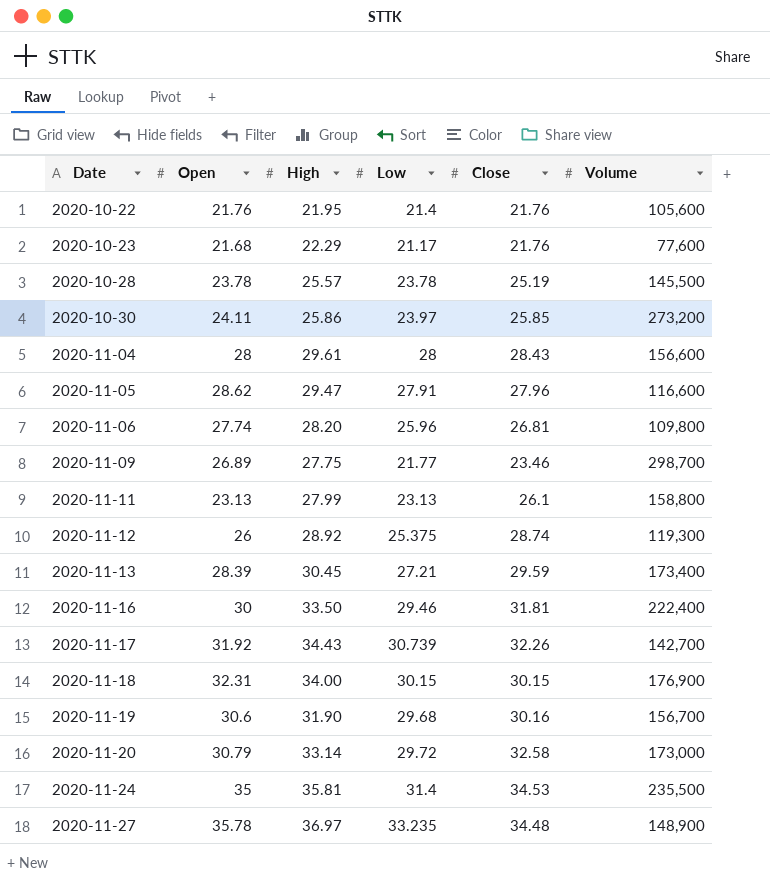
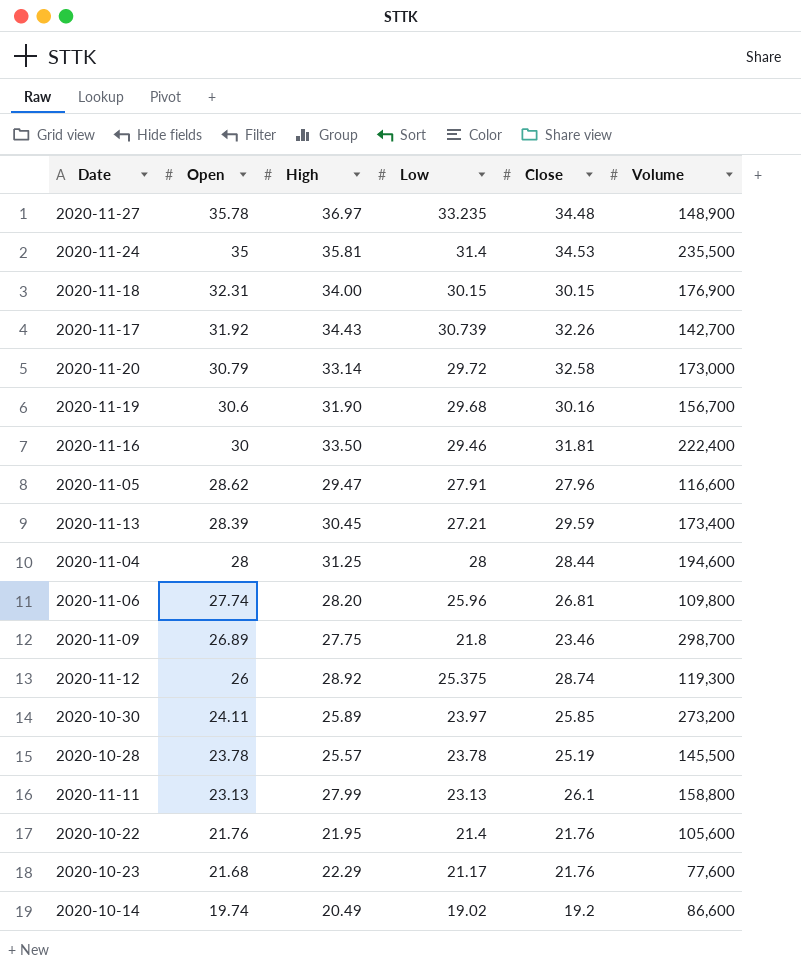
row order: Date ascending -> Open descending
2020-11-04 | High: 29.61 -> 31.25
2020-11-04 | Close: 28.43 -> 28.44
2020-11-04 | Volume: 156,600 -> 194,600
2020-11-09 | Low: 21.77 -> 21.8
2020-10-30 | High: 25.86 -> 25.89
row 2020-10-14: none -> 19.74 | 20.49 | 19.02 | 19.2 | 86,600

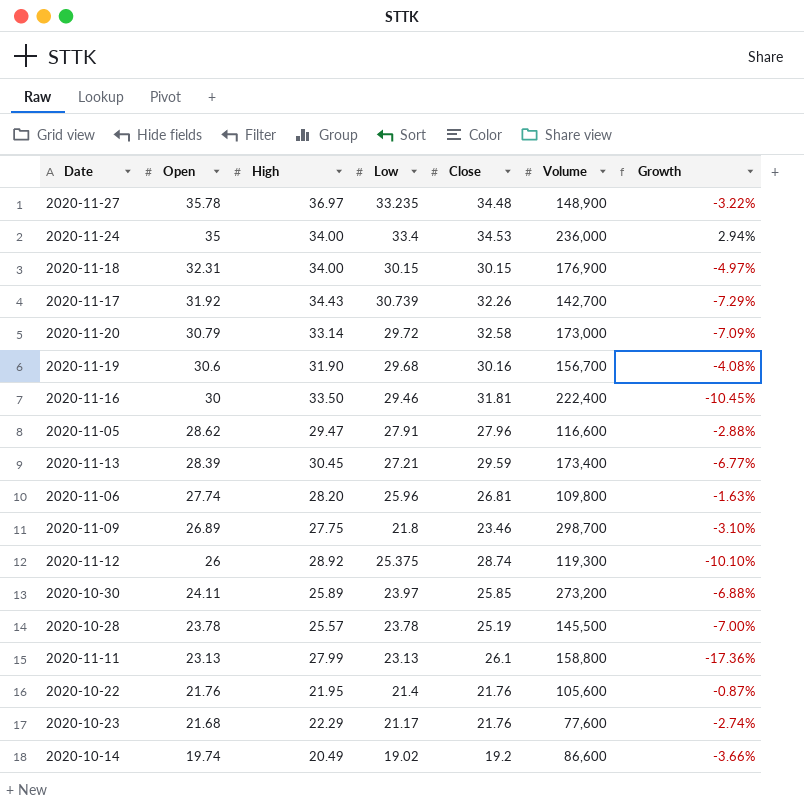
column Growth | formula: none -> ([Open] - [High]) / [High]
row 2020-11-04: 28 | 31.25 | 28 | 28.44 | 194,600 -> none
2020-11-24 | High: 35.81 -> 34.00
2020-11-24 | Low: 31.4 -> 33.4
2020-11-24 | Volume: 235,500 -> 236,000

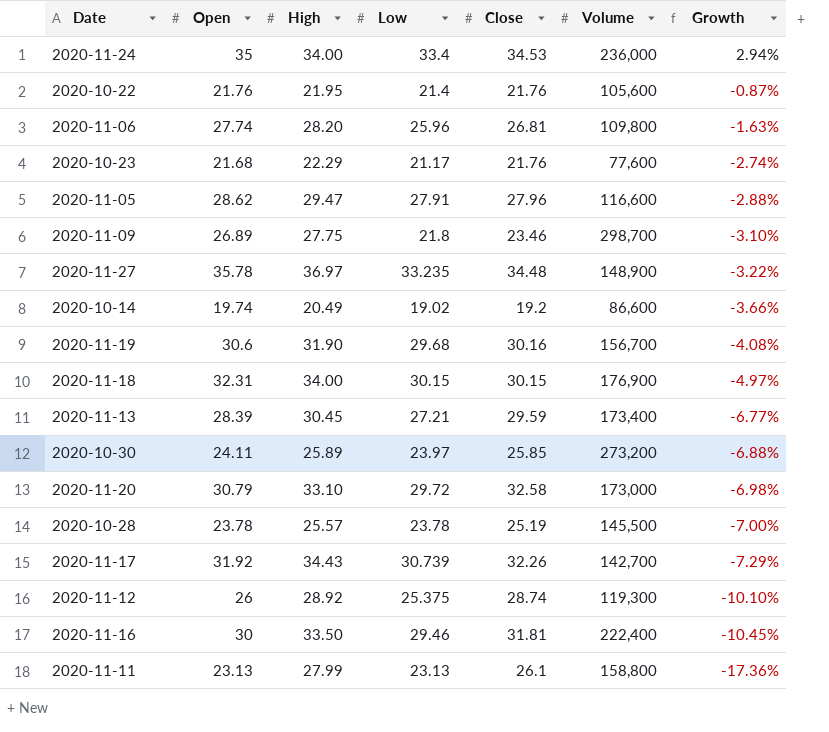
row order: Open descending -> Growth descending
2020-11-20 | High: 33.14 -> 33.10
2020-11-20 | Growth: -7.09% -> -6.98%

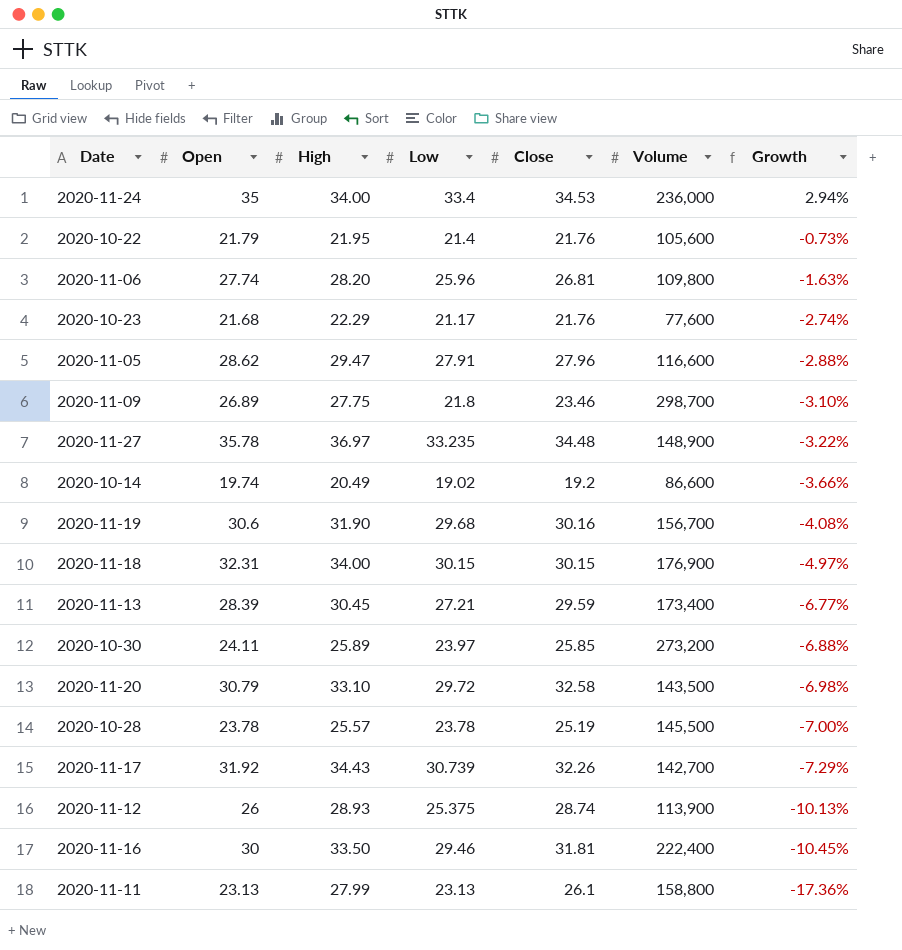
2020-10-22 | Open: 21.76 -> 21.79
2020-10-22 | Growth: -0.87% -> -0.73%
2020-11-20 | Volume: 173,000 -> 143,500
2020-11-12 | High: 28.92 -> 28.93
2020-11-12 | Volume: 119,300 -> 113,900
2020-11-12 | Growth: -10.10% -> -10.13%

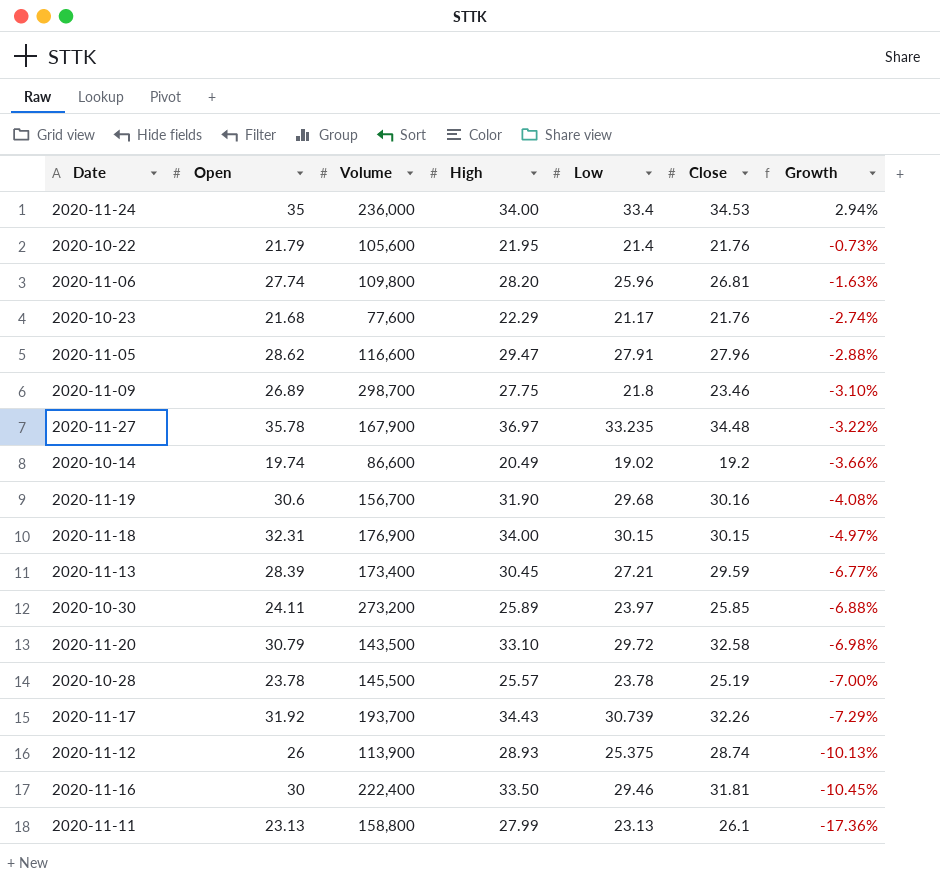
column Volume | position: 6 -> 3
2020-11-27 | Volume: 148,900 -> 167,900
2020-11-17 | Volume: 142,700 -> 193,700

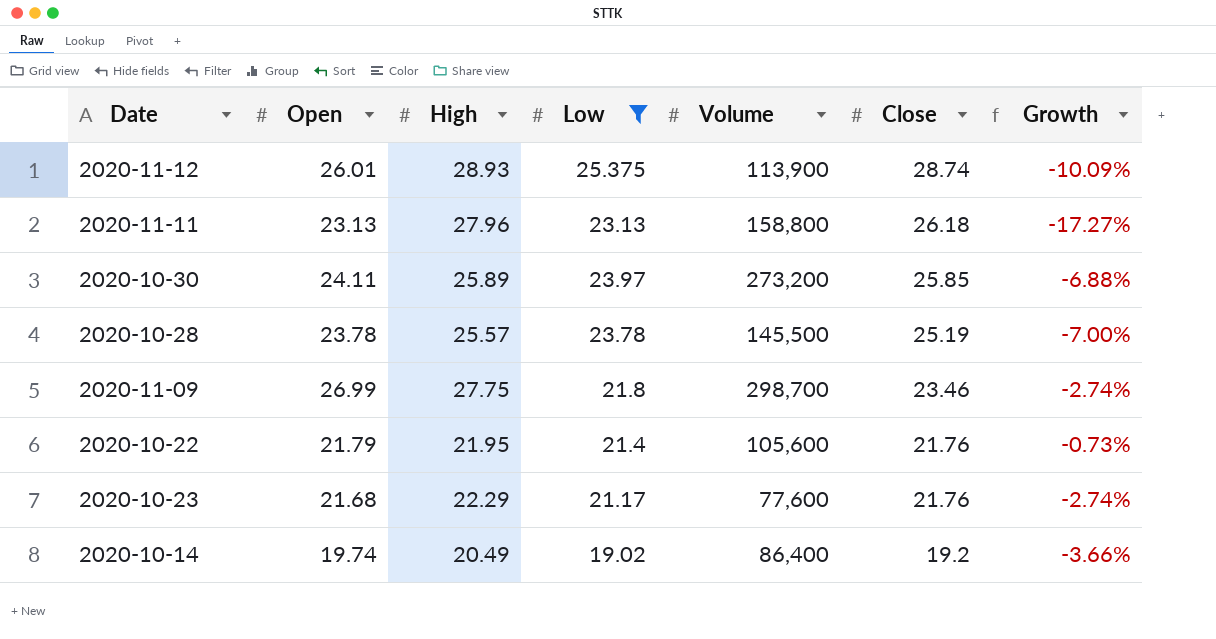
filter: none -> Low <= 25.375
row order: Growth descending -> Close descending
column Volume | position: 3 -> 5
2020-11-12 | Open: 26 -> 26.01
2020-11-12 | Growth: -10.13% -> -10.09%
2020-11-11 | High: 27.99 -> 27.96
2020-11-11 | Close: 26.1 -> 26.18
2020-11-11 | Growth: -17.36% -> -17.27%
2020-11-09 | Open: 26.89 -> 26.99
2020-11-09 | Growth: -3.10% -> -2.74%
2020-10-14 | Volume: 86,600 -> 86,400

